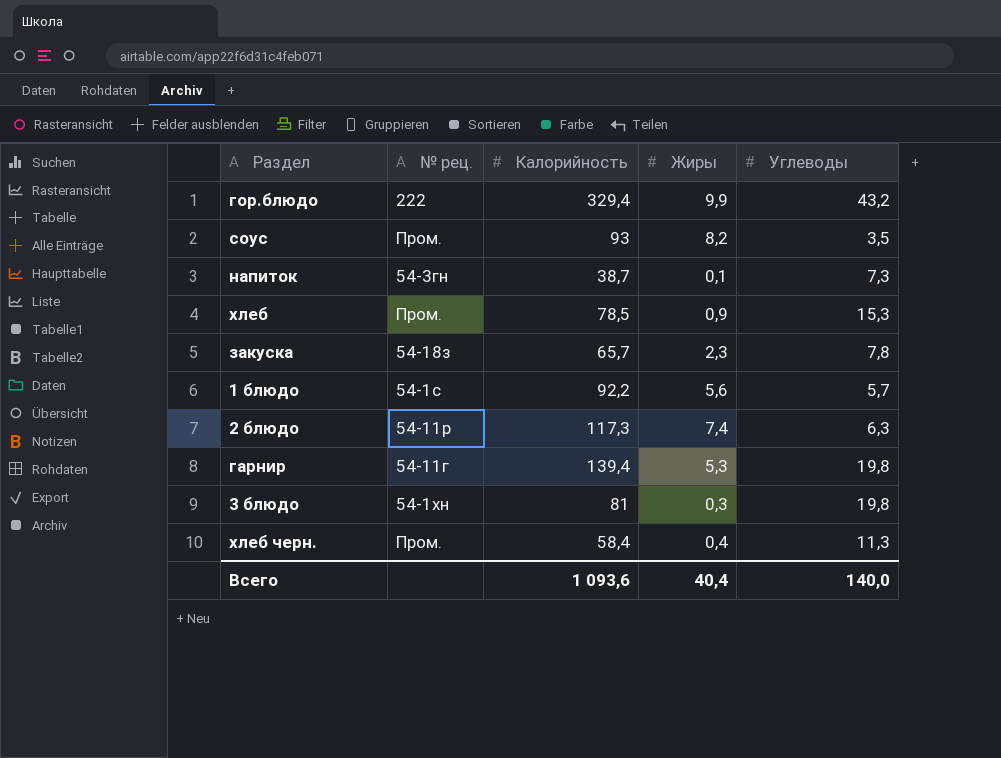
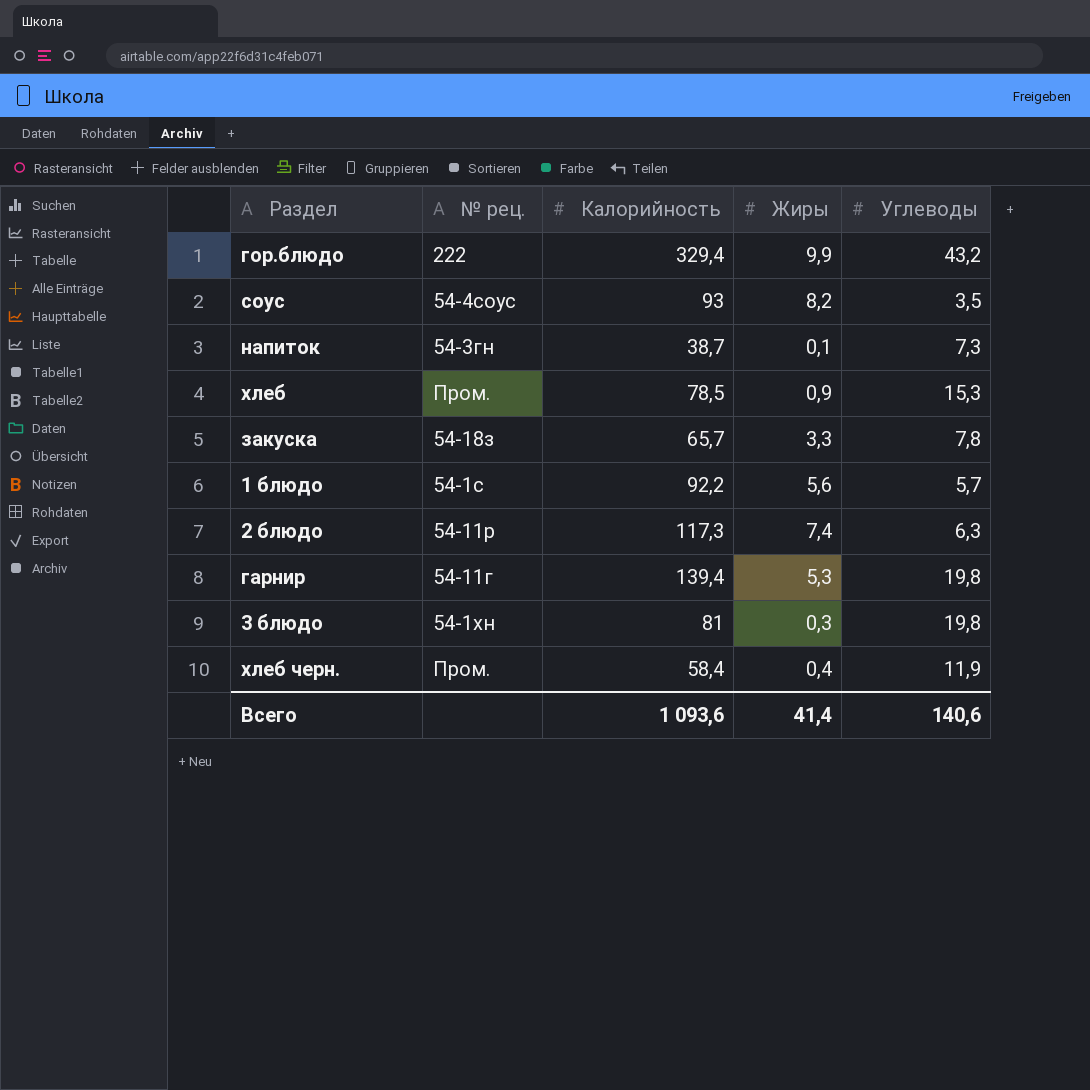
соус | № рец.: Пром. -> 54-4соус
закуска | Жиры: 2,3 -> 3,3
хлеб черн. | Углеводы: 11,3 -> 11,9
Всего | Жиры: 40,4 -> 41,4
Всего | Углеводы: 140,0 -> 140,6

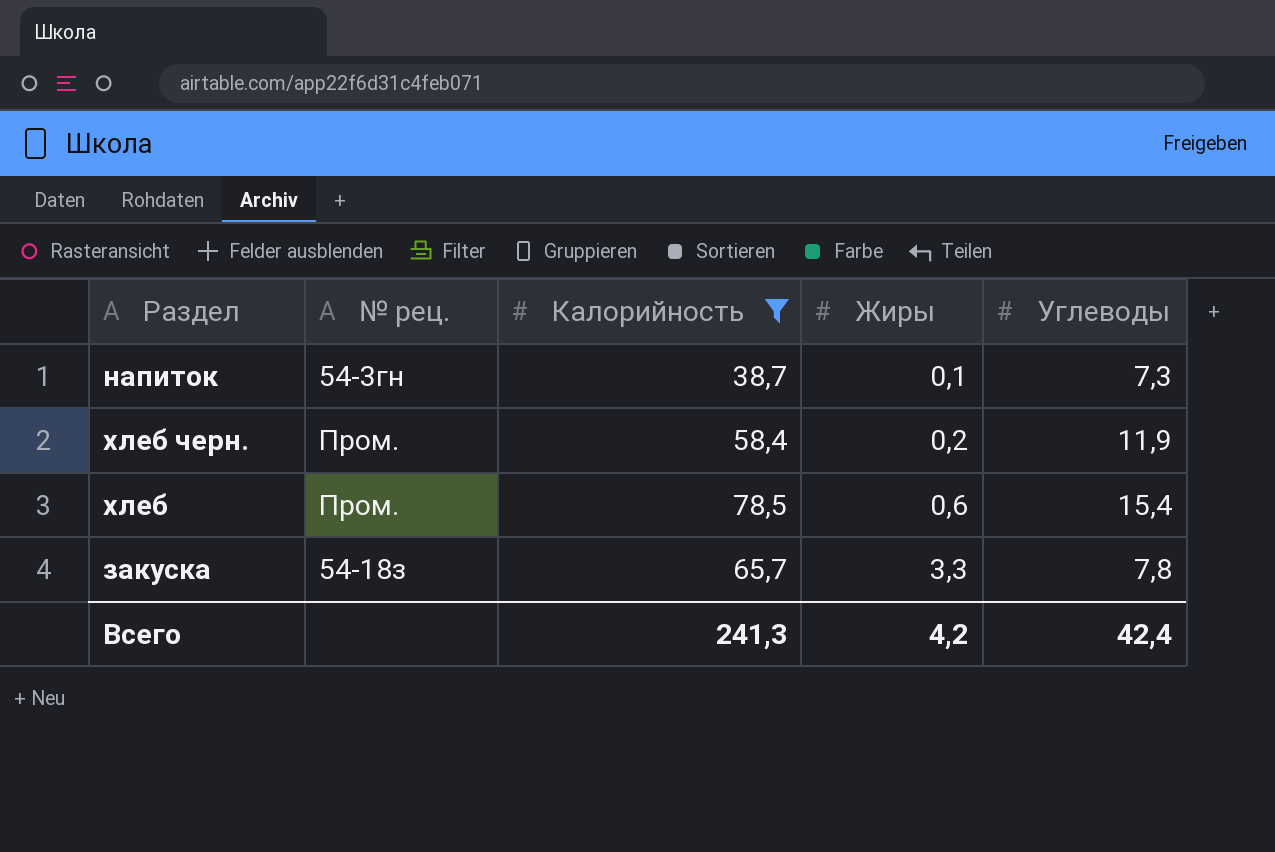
filter: none -> Калорийность <= 78,5
row order: none -> Жиры ascending
хлеб черн. | Жиры: 0,4 -> 0,2
хлеб | Жиры: 0,9 -> 0,6
хлеб | Углеводы: 15,3 -> 15,4
Всего | Калорийность: 1 093,6 -> 241,3
Всего | Жиры: 41,4 -> 4,2
Всего | Углеводы: 140,6 -> 42,4

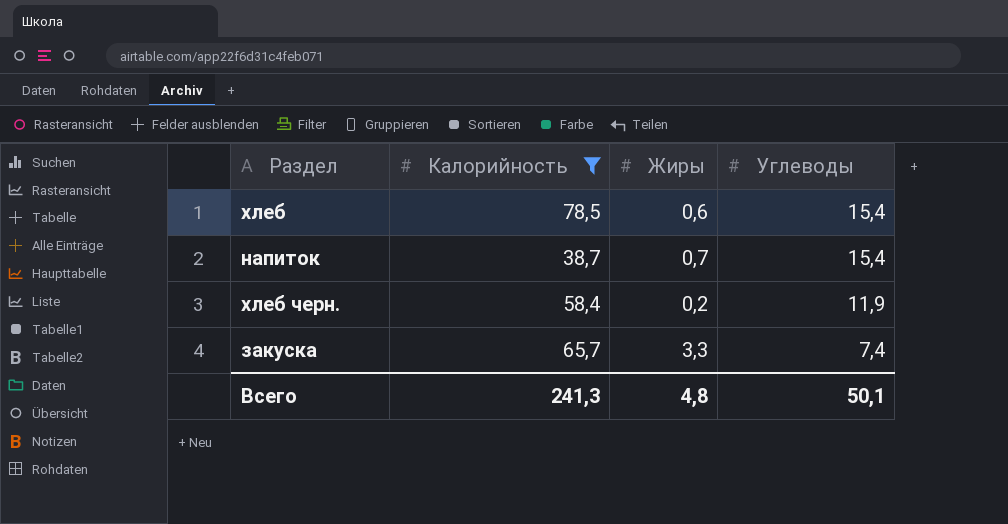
row order: Жиры ascending -> Углеводы descending
column № рец. | position: 2 -> none
напиток | Жиры: 0,1 -> 0,7
напиток | Углеводы: 7,3 -> 15,4
закуска | Углеводы: 7,8 -> 7,4
Всего | Жиры: 4,2 -> 4,8
Всего | Углеводы: 42,4 -> 50,1

